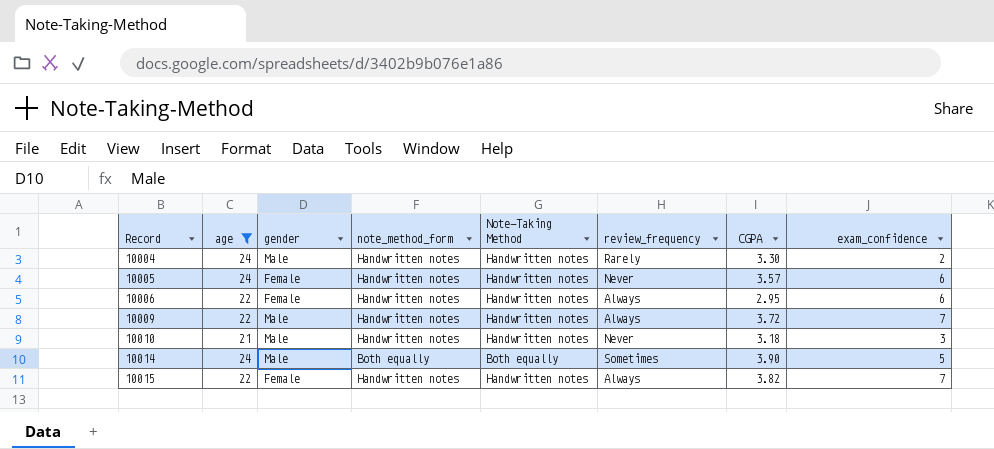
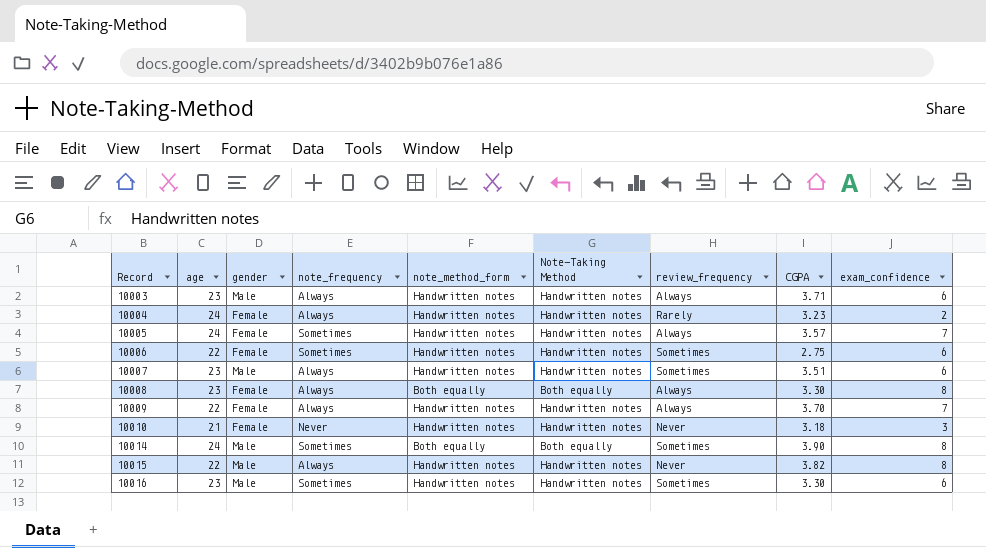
filter: age != 23 -> none
column note_frequency | position: none -> 4
10004 | gender: Male -> Female
10004 | CGPA: 3.30 -> 3.23
10005 | review_frequency: Never -> Always
10005 | exam_confidence: 6 -> 7
10006 | review_frequency: Always -> Sometimes
10006 | CGPA: 2.95 -> 2.75
10009 | gender: Male -> Female
10009 | CGPA: 3.72 -> 3.70
10010 | gender: Male -> Female
10014 | exam_confidence: 5 -> 8
10015 | gender: Female -> Male
10015 | review_frequency: Always -> Never
10015 | exam_confidence: 7 -> 8

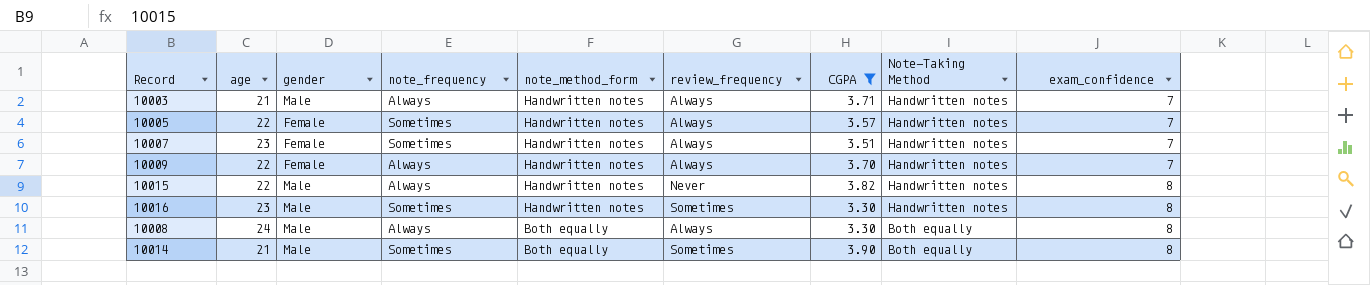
filter: none -> CGPA >= 3.30
row order: Record ascending -> note_method_form descending
column Note-Taking Method | position: 6 -> 8
10003 | age: 23 -> 21
10003 | exam_confidence: 6 -> 7
10005 | age: 24 -> 22
10007 | gender: Male -> Female
10007 | note_frequency: Always -> Sometimes
10007 | review_frequency: Sometimes -> Always
10007 | exam_confidence: 6 -> 7
10016 | exam_confidence: 6 -> 8
10008 | age: 23 -> 24
10008 | gender: Female -> Male
10014 | age: 24 -> 21

